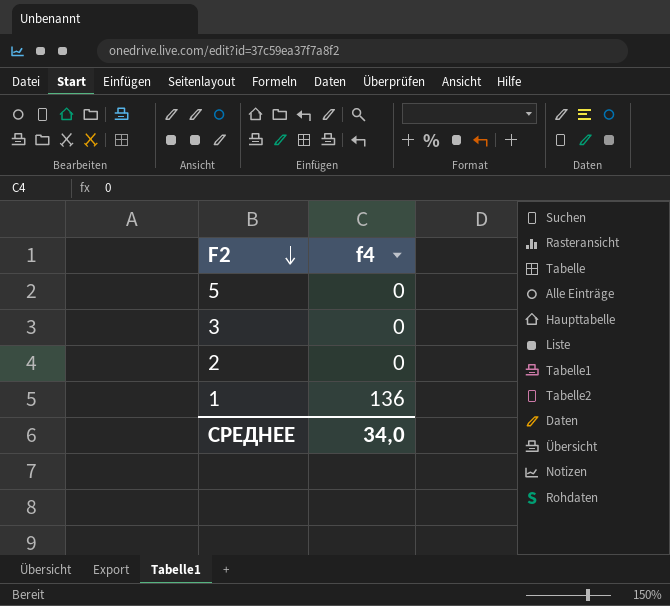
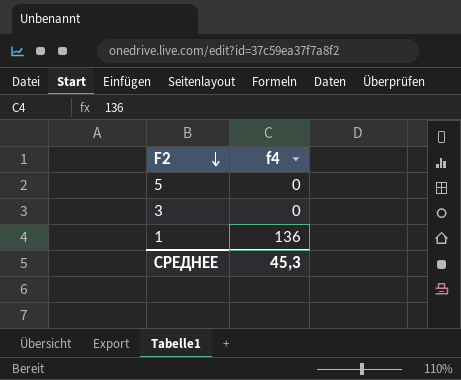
row 2: 0 -> none
СРЕДНЕЕ | f4: 34,0 -> 45,3

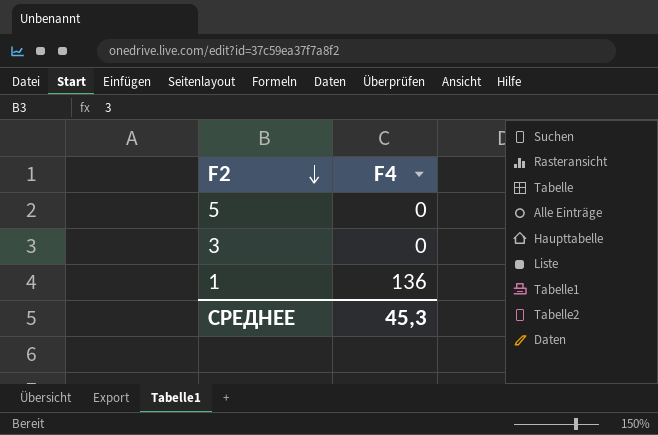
column name: f4 -> F4

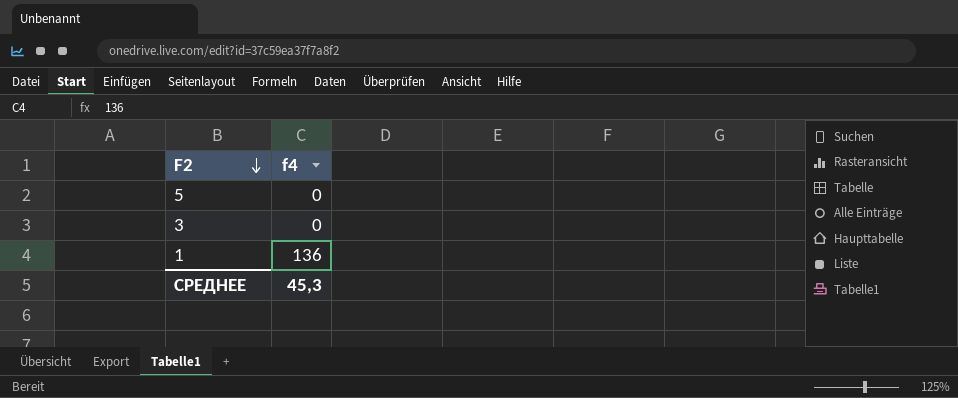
column name: F4 -> f4

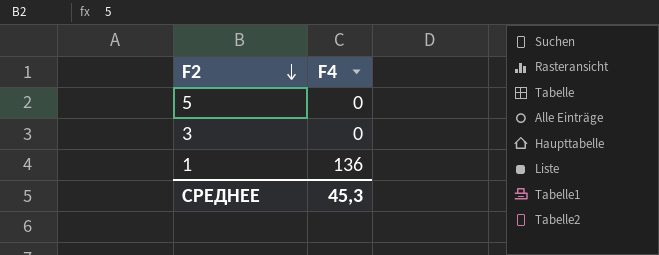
column name: f4 -> F4

